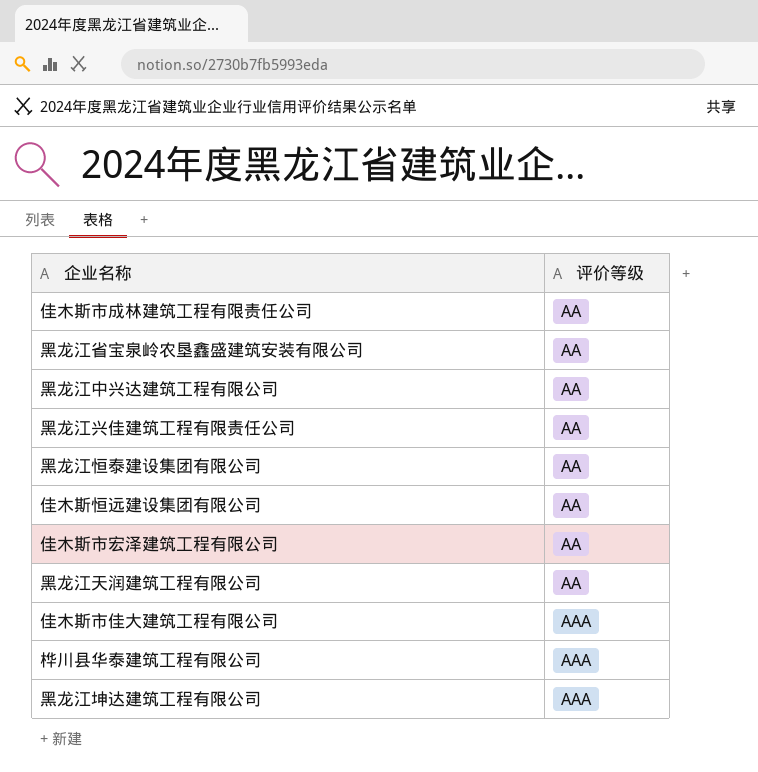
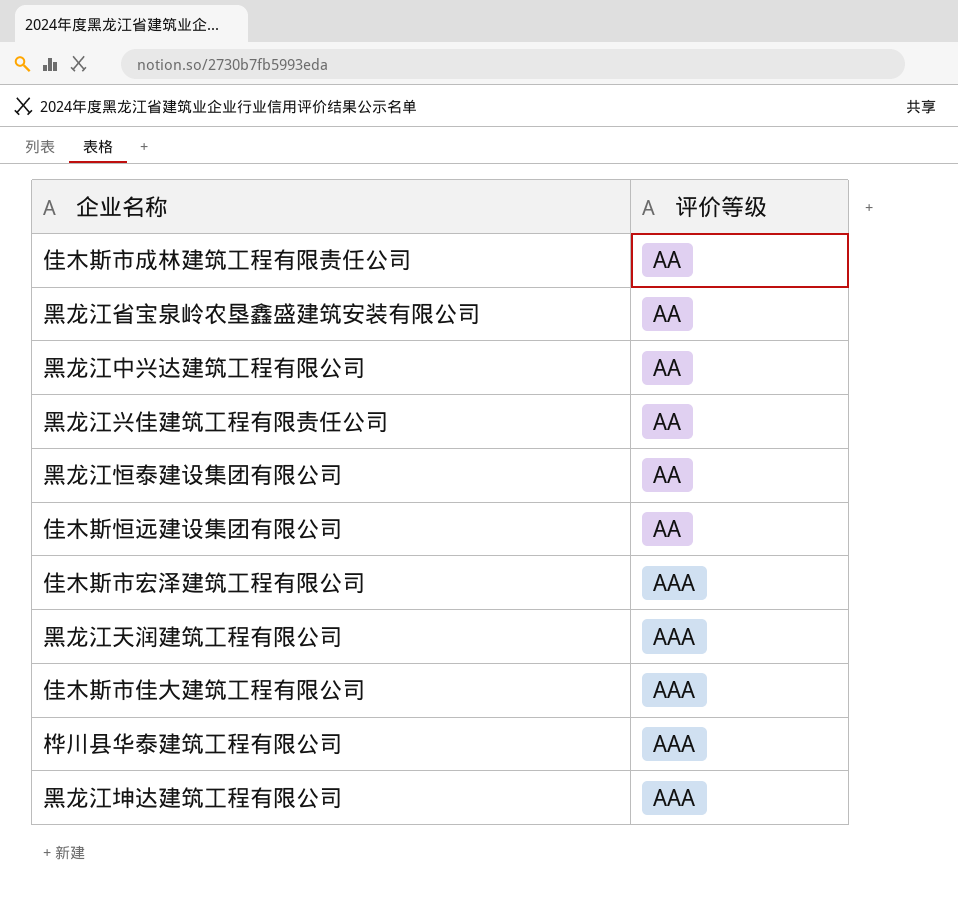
佳木斯市宏泽建筑工程有限公司 | 评价等级: AA -> AAA
黑龙江天润建筑工程有限公司 | 评价等级: AA -> AAA

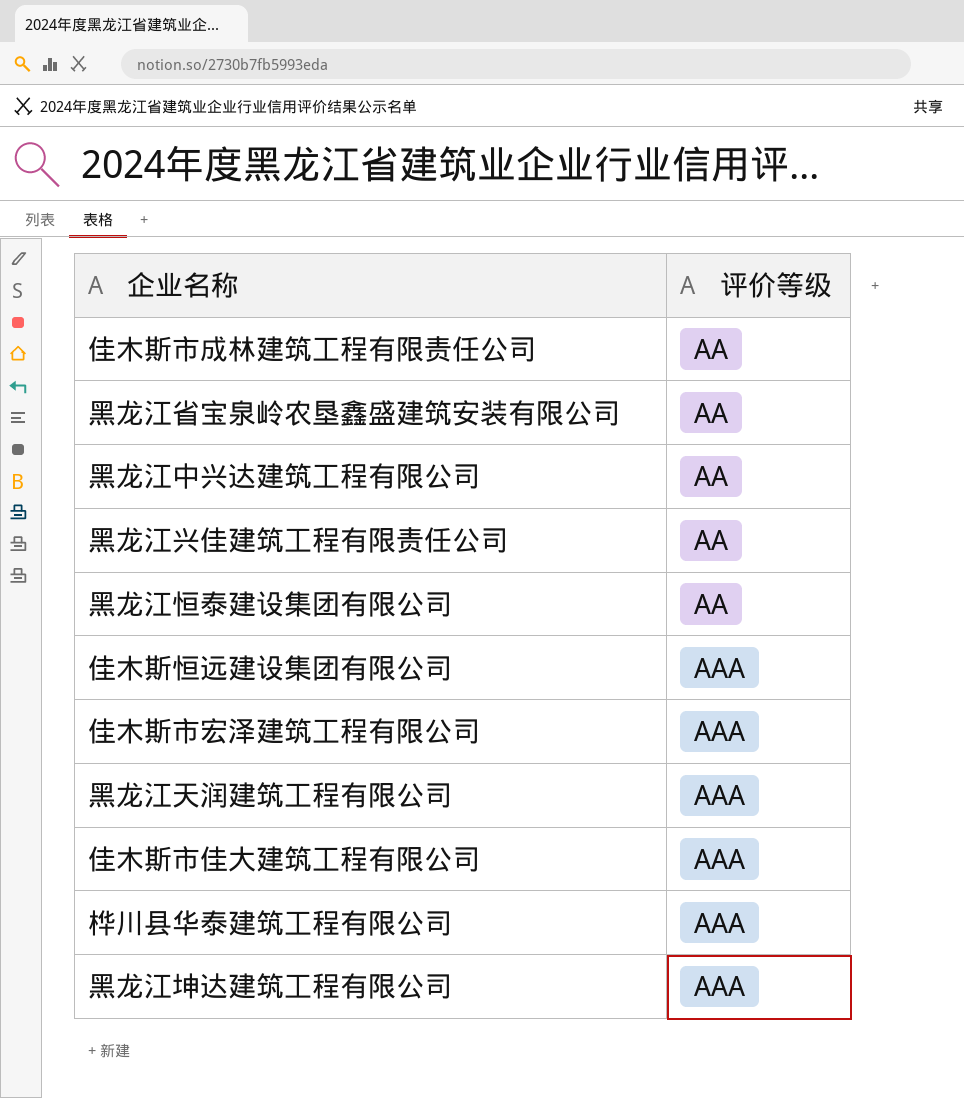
佳木斯恒远建设集团有限公司 | 评价等级: AA -> AAA

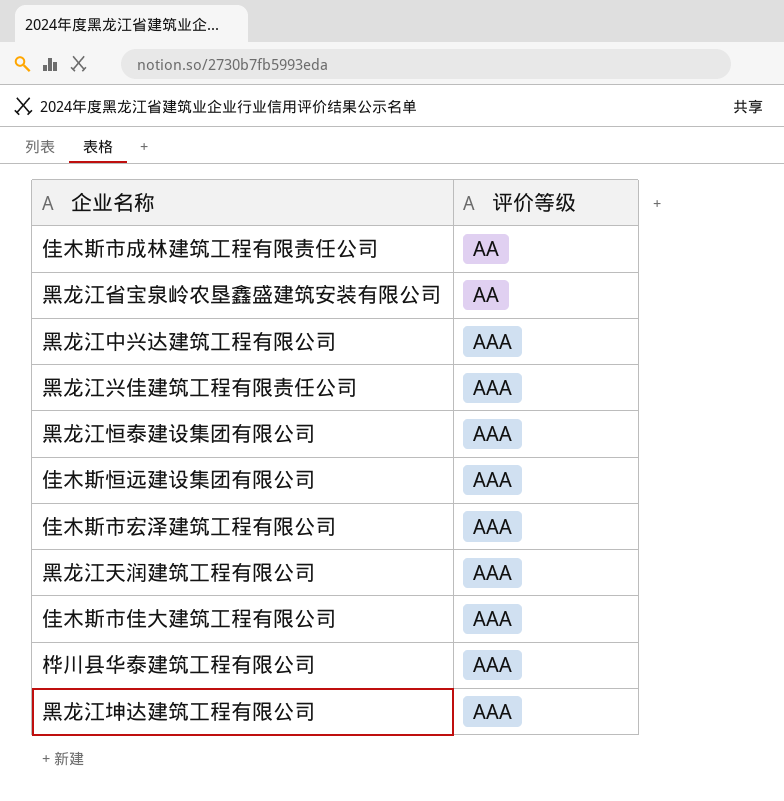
黑龙江中兴达建筑工程有限公司 | 评价等级: AA -> AAA
黑龙江兴佳建筑工程有限责任公司 | 评价等级: AA -> AAA
黑龙江恒泰建设集团有限公司 | 评价等级: AA -> AAA

